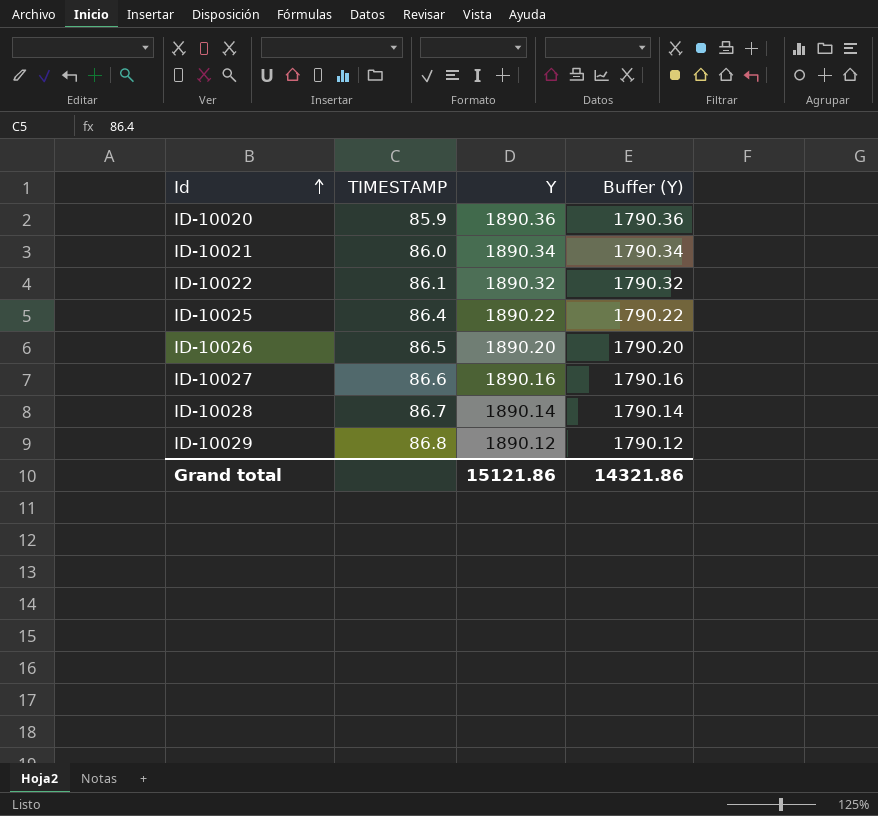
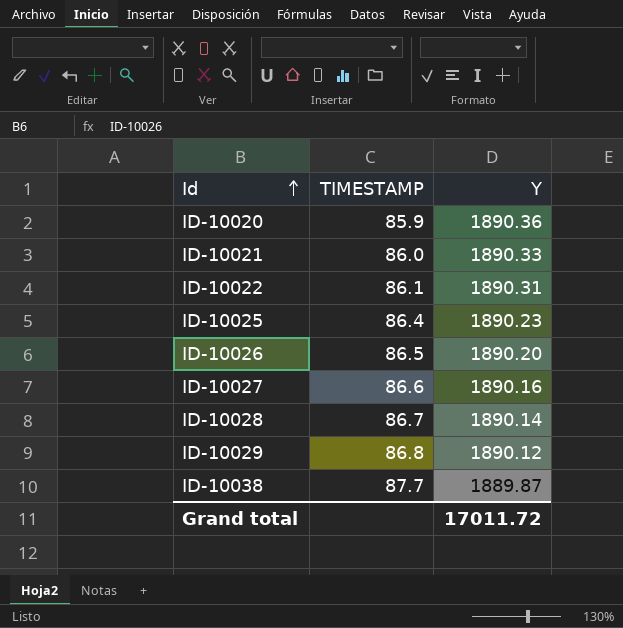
column Buffer (Y) | formula: [Y] - 100 -> none
ID-10021 | Y: 1890.34 -> 1890.33
ID-10022 | Y: 1890.32 -> 1890.31
ID-10025 | Y: 1890.22 -> 1890.23
row ID-10038: none -> 87.7 | 1889.87
Grand total | Y: 15121.86 -> 17011.72

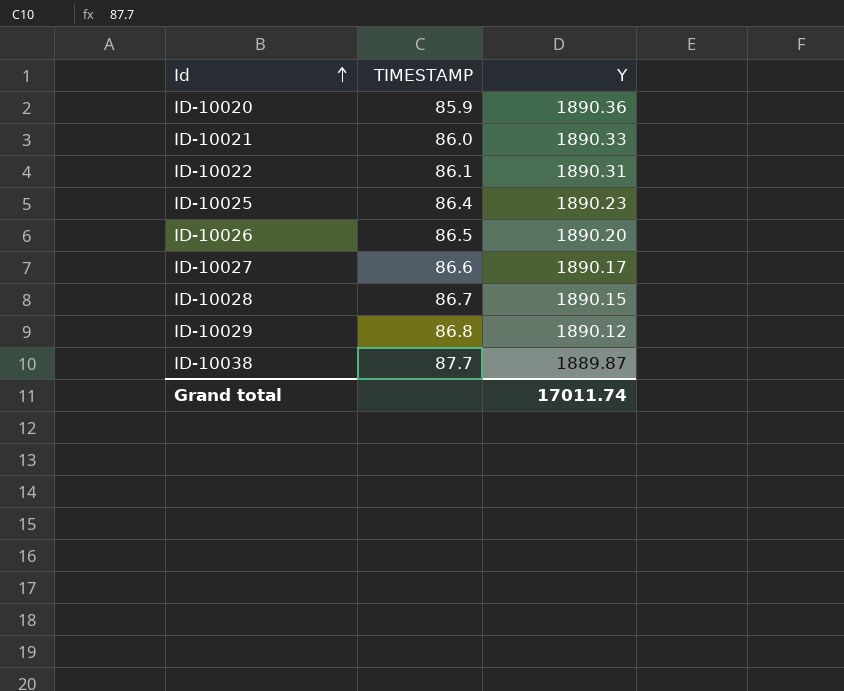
ID-10027 | Y: 1890.16 -> 1890.17
ID-10028 | Y: 1890.14 -> 1890.15
Grand total | Y: 17011.72 -> 17011.74

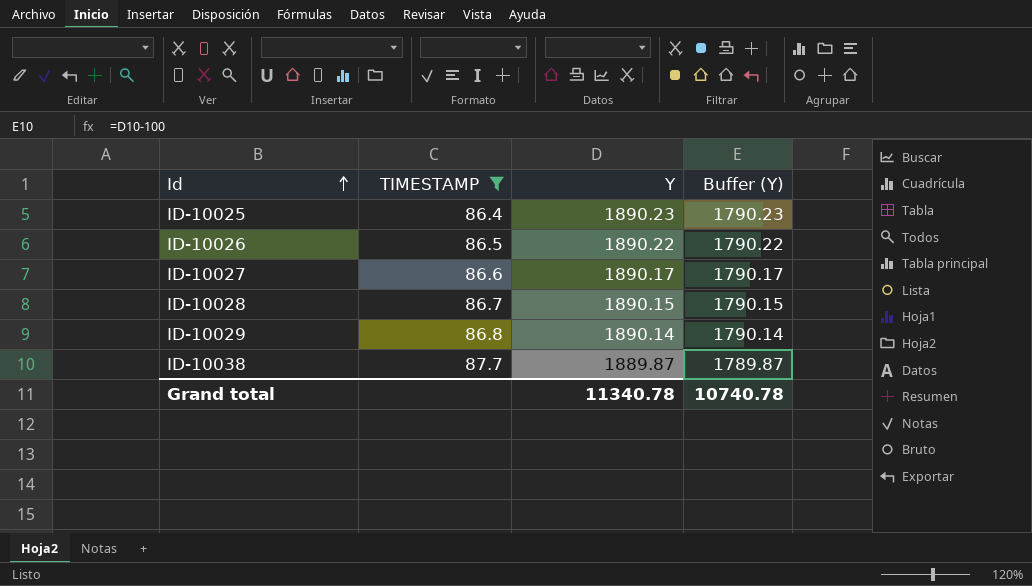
filter: none -> TIMESTAMP >= 86.4
column Buffer (Y) | formula: none -> [Y] - 100
ID-10026 | Y: 1890.20 -> 1890.22
ID-10029 | Y: 1890.12 -> 1890.14
Grand total | Y: 17011.74 -> 11340.78

